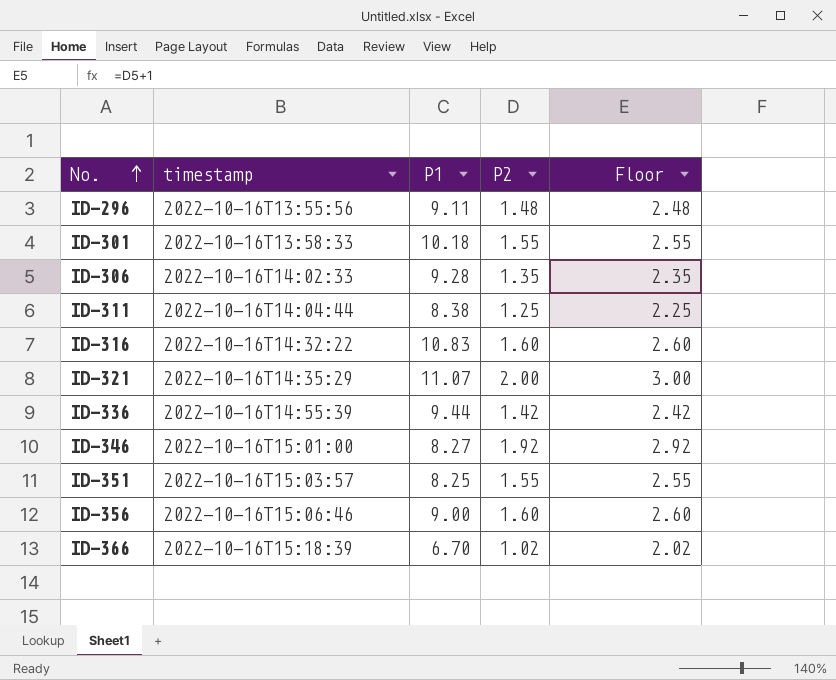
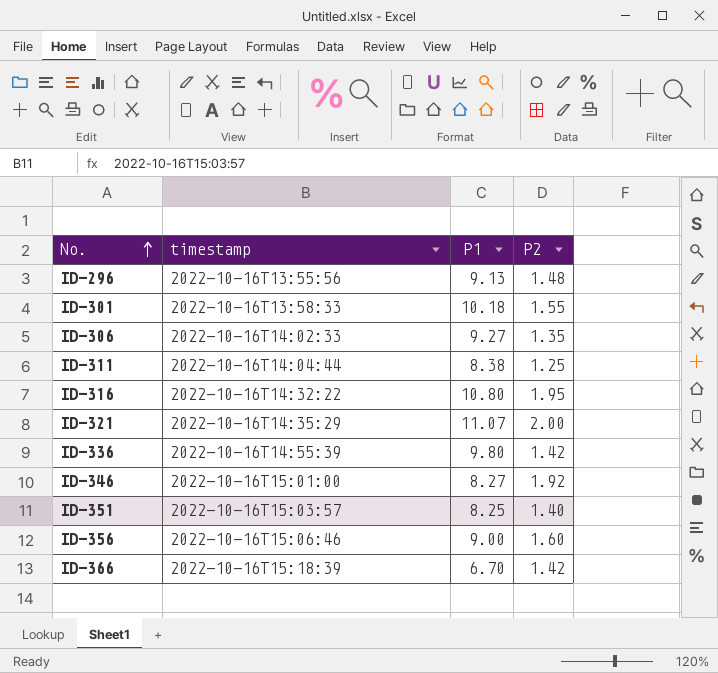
column Floor | formula: [P2] + 1 -> none
ID-296 | P1: 9.11 -> 9.13
ID-306 | P1: 9.28 -> 9.27
ID-316 | P1: 10.83 -> 10.80
ID-316 | P2: 1.60 -> 1.95
ID-336 | P1: 9.44 -> 9.80
ID-351 | P2: 1.55 -> 1.40
ID-366 | P2: 1.02 -> 1.42

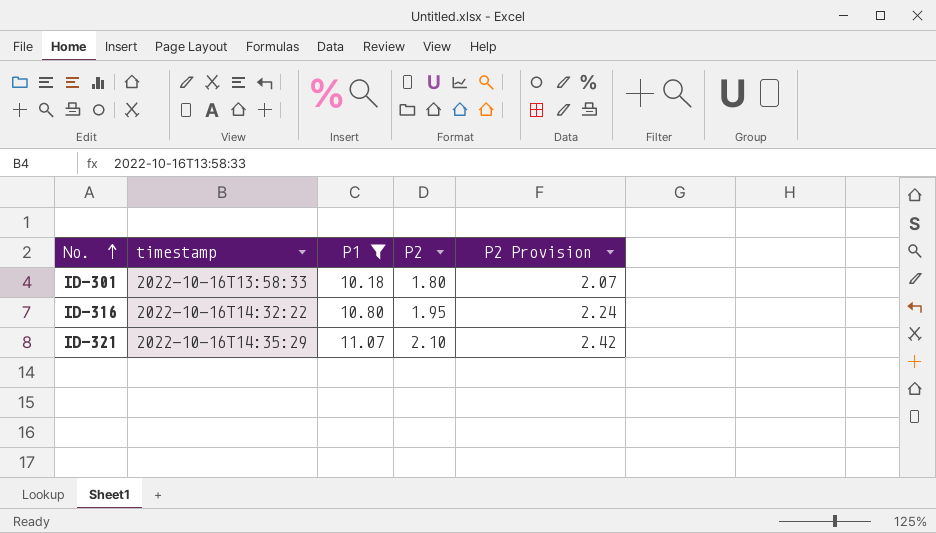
filter: none -> P1 >= 10.18
column P2 Provision | formula: none -> [P2] * 1.15
ID-301 | P2: 1.55 -> 1.80
ID-321 | P2: 2.00 -> 2.10

